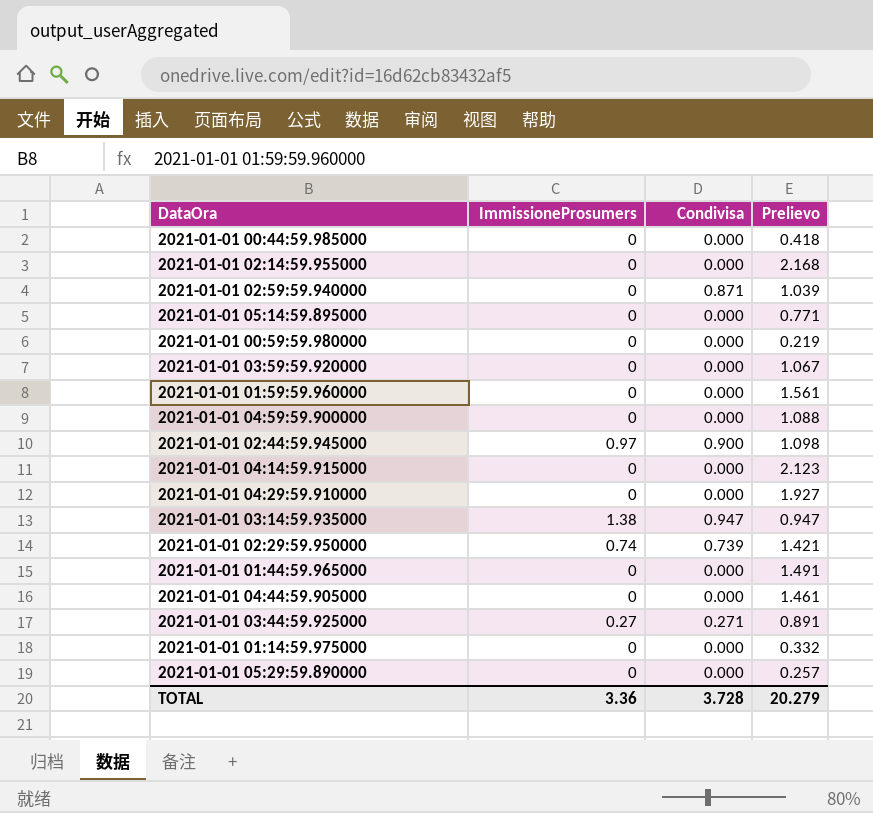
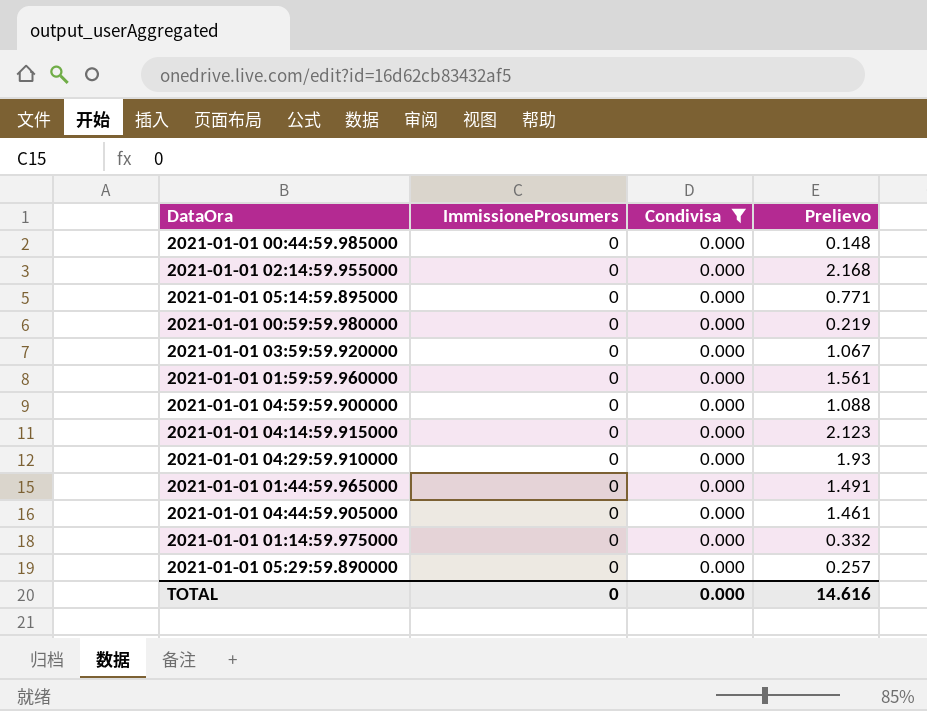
filter: none -> Condivisa = 0.000
2021-01-01 00:44:59.985000 | Prelievo: 0.418 -> 0.148
2021-01-01 04:29:59.910000 | Prelievo: 1.927 -> 1.93
TOTAL | ImmissioneProsumers: 3.36 -> 0
TOTAL | Condivisa: 3.728 -> 0.000
TOTAL | Prelievo: 20.279 -> 14.616

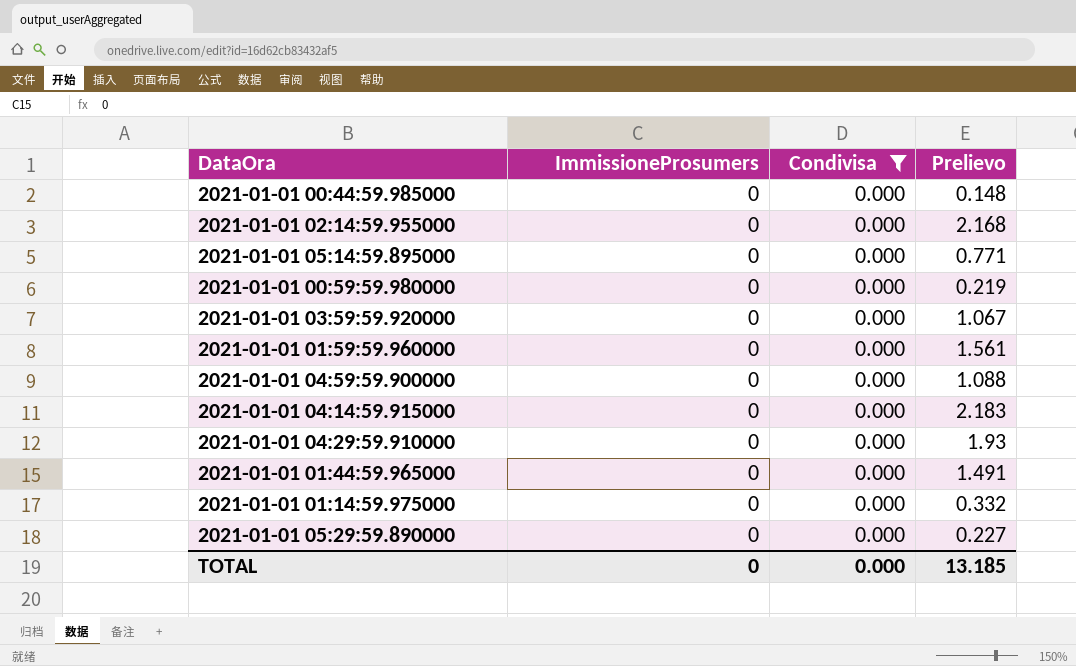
row 2021-01-01 04:44:59.905000: 0 | 0.000 | 1.461 -> none
2021-01-01 04:14:59.915000 | Prelievo: 2.123 -> 2.183
2021-01-01 05:29:59.890000 | Prelievo: 0.257 -> 0.227
TOTAL | Prelievo: 14.616 -> 13.185

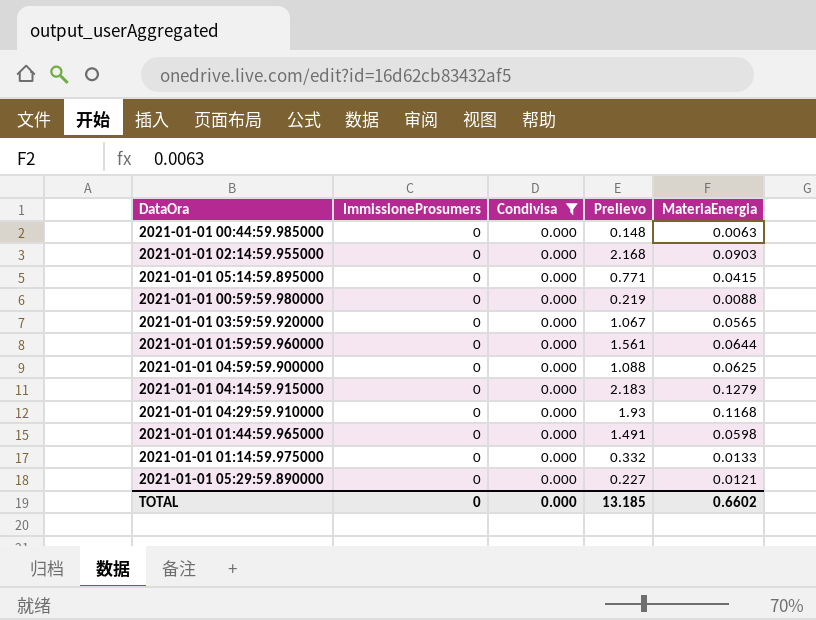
column MateriaEnergia | position: none -> 5

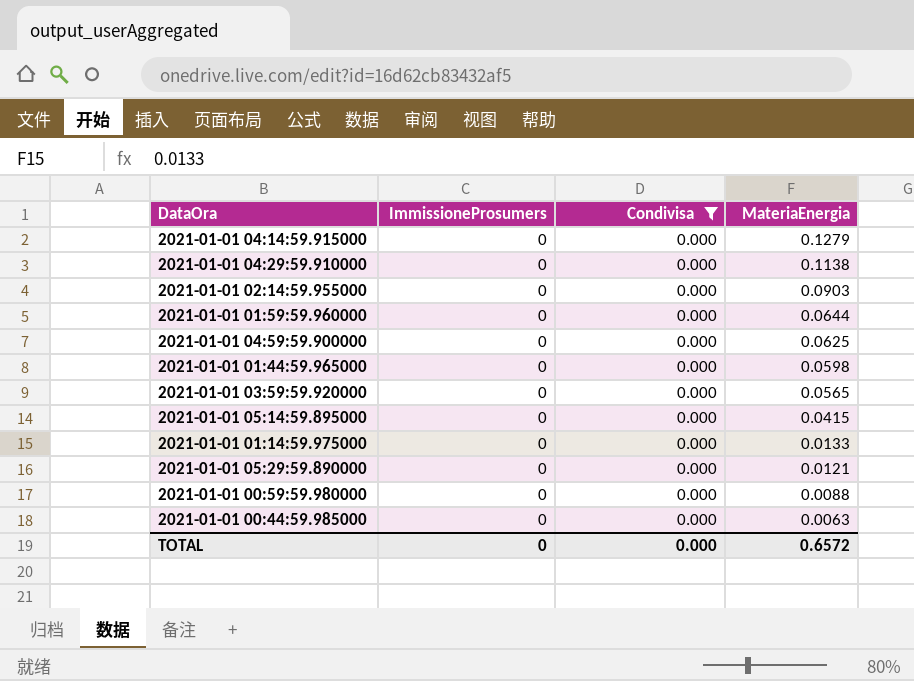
row order: none -> MateriaEnergia descending
column Prelievo | position: 4 -> none
2021-01-01 04:29:59.910000 | MateriaEnergia: 0.1168 -> 0.1138
TOTAL | MateriaEnergia: 0.6602 -> 0.6572

